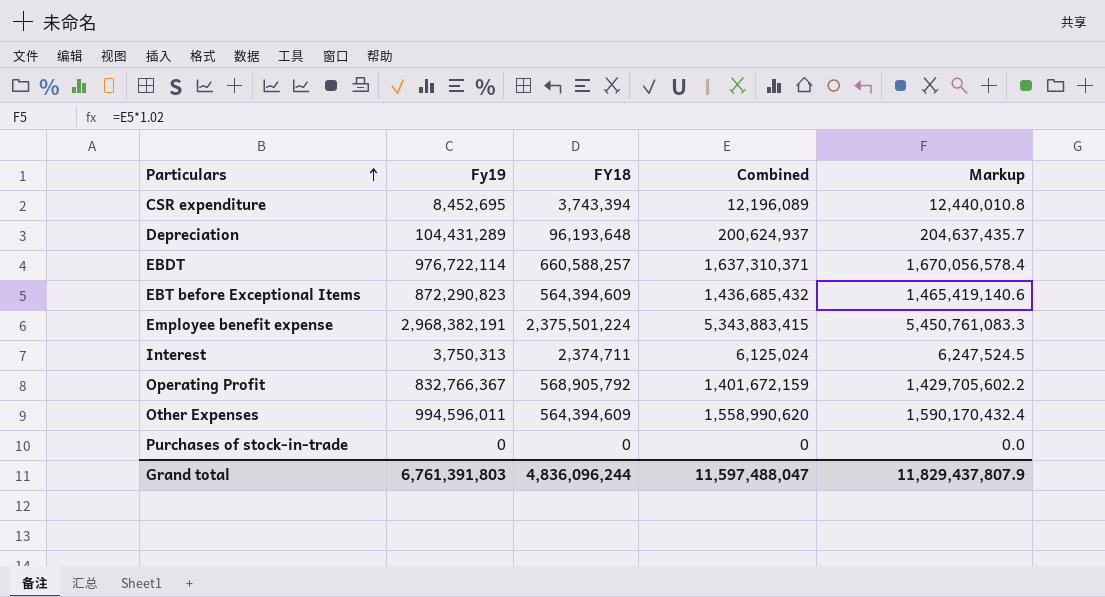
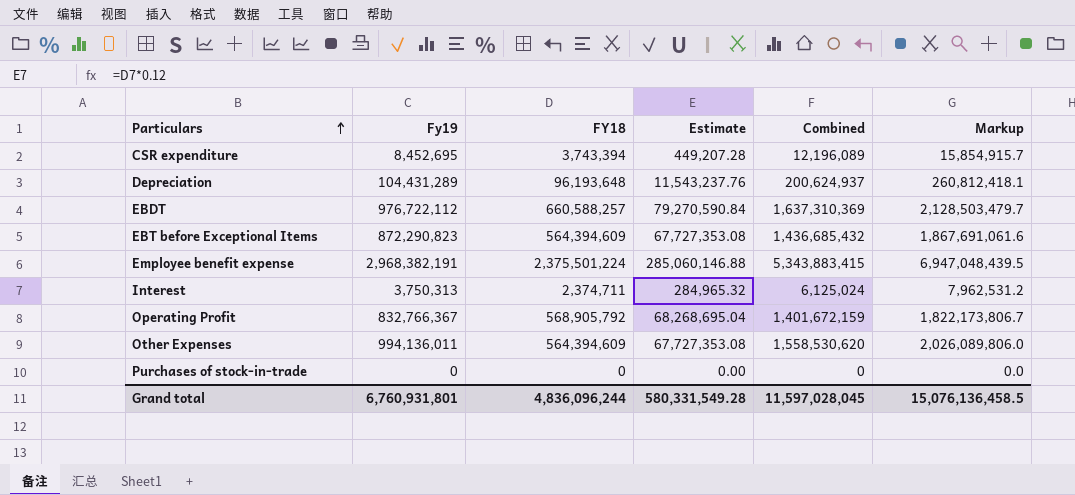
column Estimate | formula: none -> [FY18] * 0.12
column Markup | formula: [Combined] * 1.02 -> [Combined] * 1.3
EBDT | Fy19: 976,722,114 -> 976,722,112
EBDT | Combined: 1,637,310,371 -> 1,637,310,369
Other Expenses | Fy19: 994,596,011 -> 994,136,011
Other Expenses | Combined: 1,558,990,620 -> 1,558,530,620
Grand total | Fy19: 6,761,391,803 -> 6,760,931,801
Grand total | Combined: 11,597,488,047 -> 11,597,028,045
Grand total | Markup: 11,829,437,807.9 -> 15,076,136,458.5

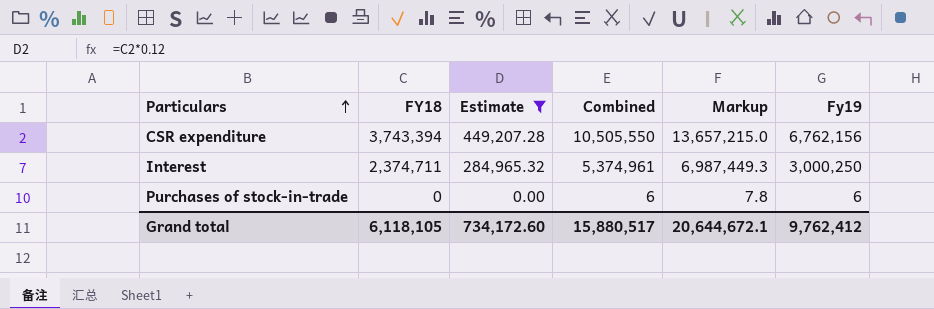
filter: none -> Estimate <= 449,207.28
column Fy19 | position: 2 -> 6
CSR expenditure | Combined: 12,196,089 -> 10,505,550
CSR expenditure | Markup: 15,854,915.7 -> 13,657,215.0
CSR expenditure | Fy19: 8,452,695 -> 6,762,156
Interest | Combined: 6,125,024 -> 5,374,961
Interest | Markup: 7,962,531.2 -> 6,987,449.3
Interest | Fy19: 3,750,313 -> 3,000,250
Purchases of stock-in-trade | Combined: 0 -> 6
Purchases of stock-in-trade | Markup: 0.0 -> 7.8
Purchases of stock-in-trade | Fy19: 0 -> 6
Grand total | FY18: 4,836,096,244 -> 6,118,105
Grand total | Estimate: 580,331,549.28 -> 734,172.60
Grand total | Combined: 11,597,028,045 -> 15,880,517
Grand total | Markup: 15,076,136,458.5 -> 20,644,672.1
Grand total | Fy19: 6,760,931,801 -> 9,762,412

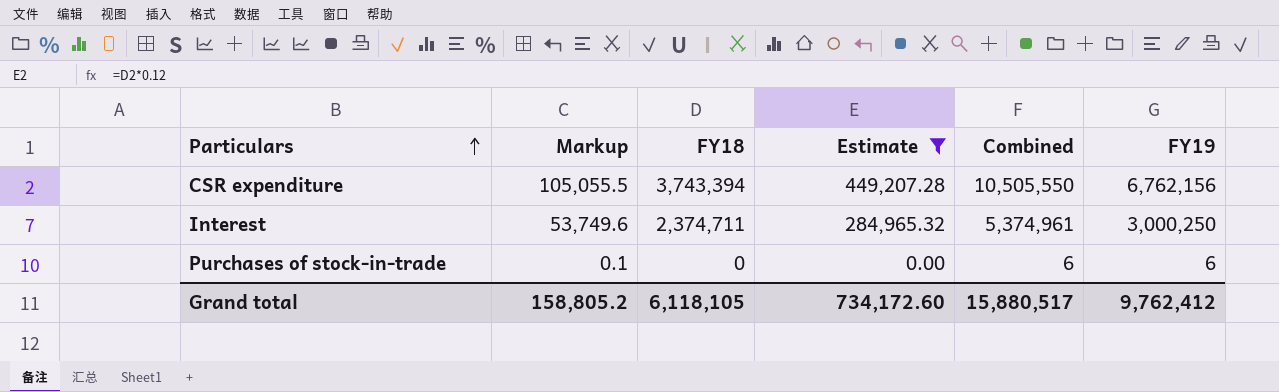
column Markup | formula: [Combined] * 1.3 -> [Combined] * 0.01
column Markup | position: 5 -> 2
column name: Fy19 -> FY19
Grand total | Markup: 20,644,672.1 -> 158,805.2

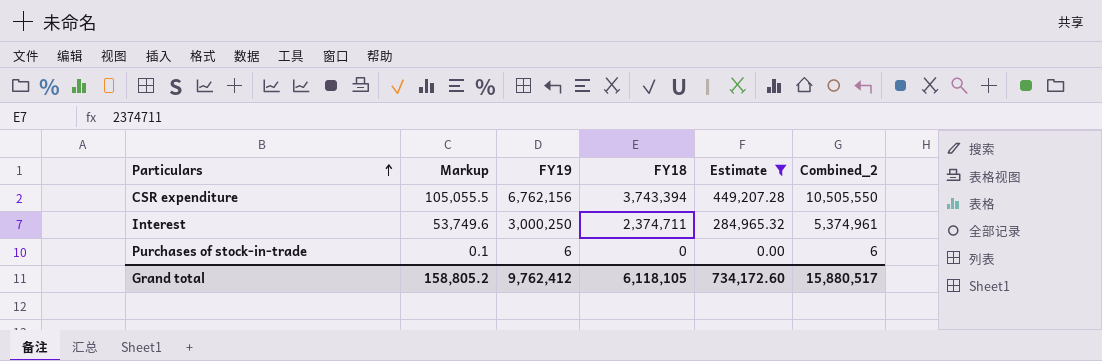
column FY19 | position: 6 -> 3
column name: Combined -> Combined_2

